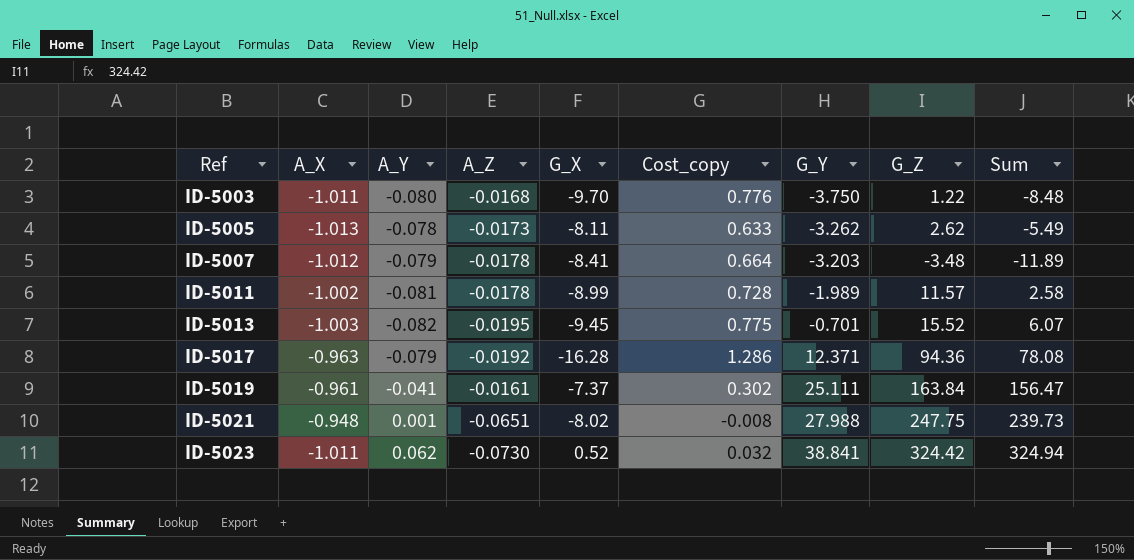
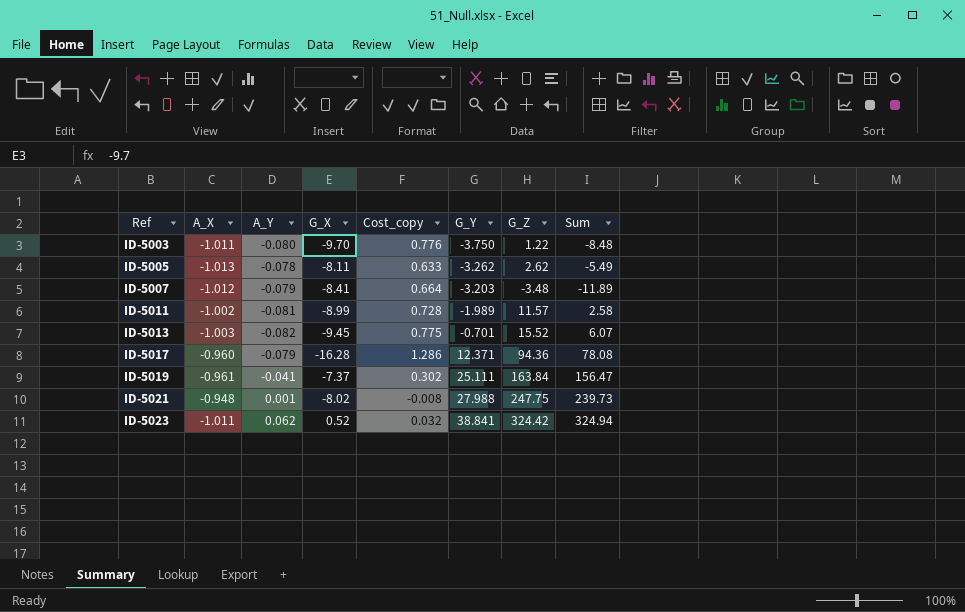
column A_Z | position: 4 -> none
ID-5017 | A_X: -0.963 -> -0.960

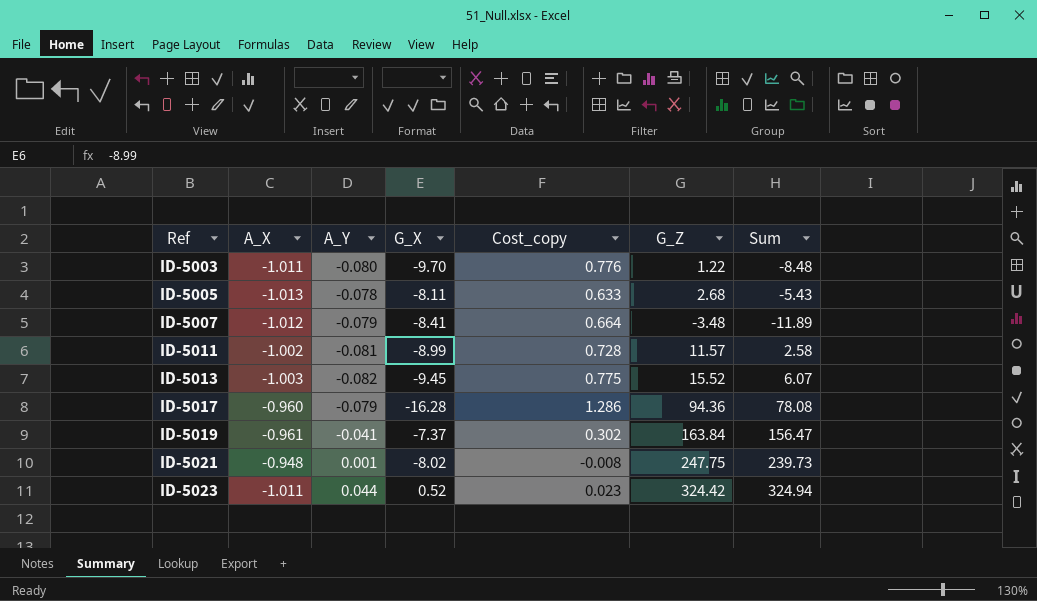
column G_Y | position: 6 -> none
ID-5005 | G_Z: 2.62 -> 2.68
ID-5005 | Sum: -5.49 -> -5.43
ID-5023 | A_Y: 0.062 -> 0.044
ID-5023 | Cost_copy: 0.032 -> 0.023

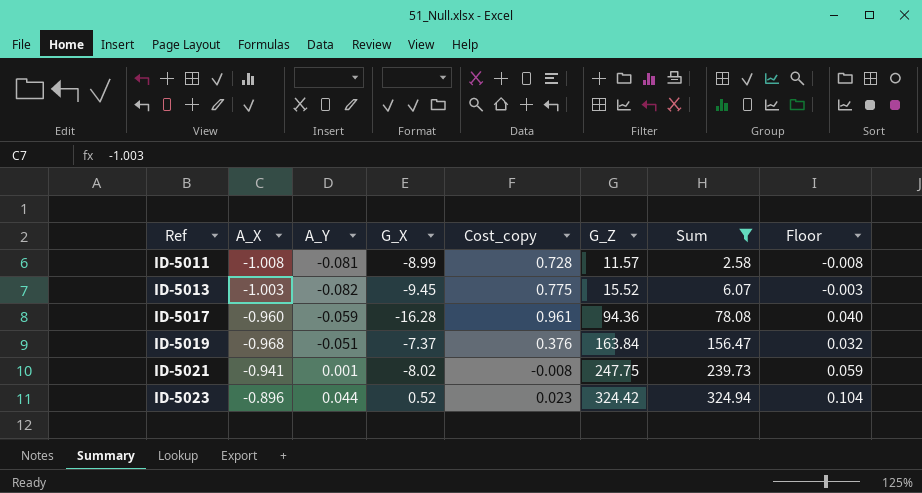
filter: none -> Sum >= 2.58
column Floor | formula: none -> [A_X] + 1
ID-5011 | A_X: -1.002 -> -1.008
ID-5017 | A_Y: -0.079 -> -0.059
ID-5017 | Cost_copy: 1.286 -> 0.961
ID-5019 | A_X: -0.961 -> -0.968
ID-5019 | A_Y: -0.041 -> -0.051
ID-5019 | Cost_copy: 0.302 -> 0.376
ID-5021 | A_X: -0.948 -> -0.941
ID-5023 | A_X: -1.011 -> -0.896

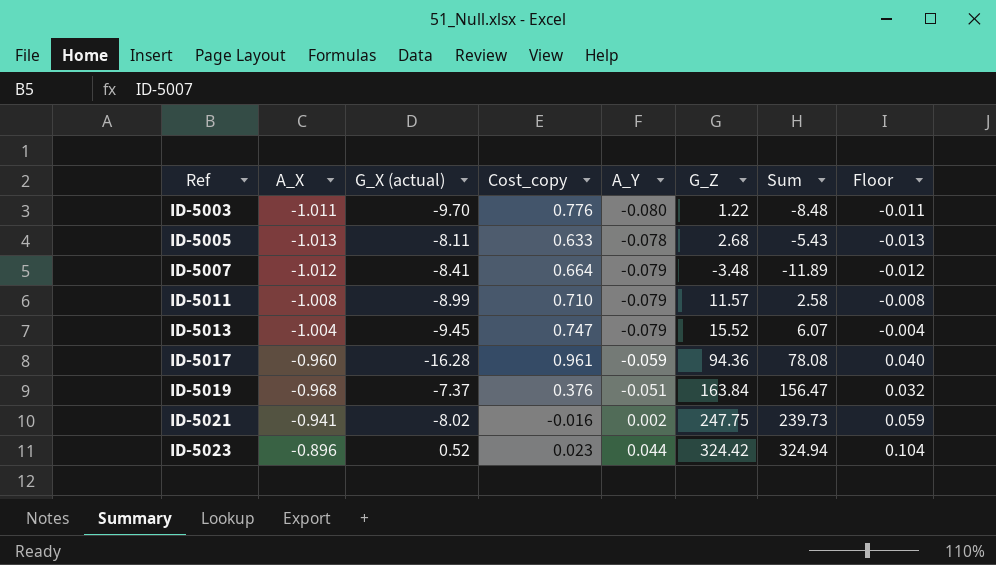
filter: Sum >= 2.58 -> none
column name: G_X -> G_X (actual)
column A_Y | position: 3 -> 5
ID-5011 | Cost_copy: 0.728 -> 0.710
ID-5011 | A_Y: -0.081 -> -0.079
ID-5013 | A_X: -1.003 -> -1.004
ID-5013 | Cost_copy: 0.775 -> 0.747
ID-5013 | A_Y: -0.082 -> -0.079
ID-5013 | Floor: -0.003 -> -0.004
ID-5021 | Cost_copy: -0.008 -> -0.016
ID-5021 | A_Y: 0.001 -> 0.002

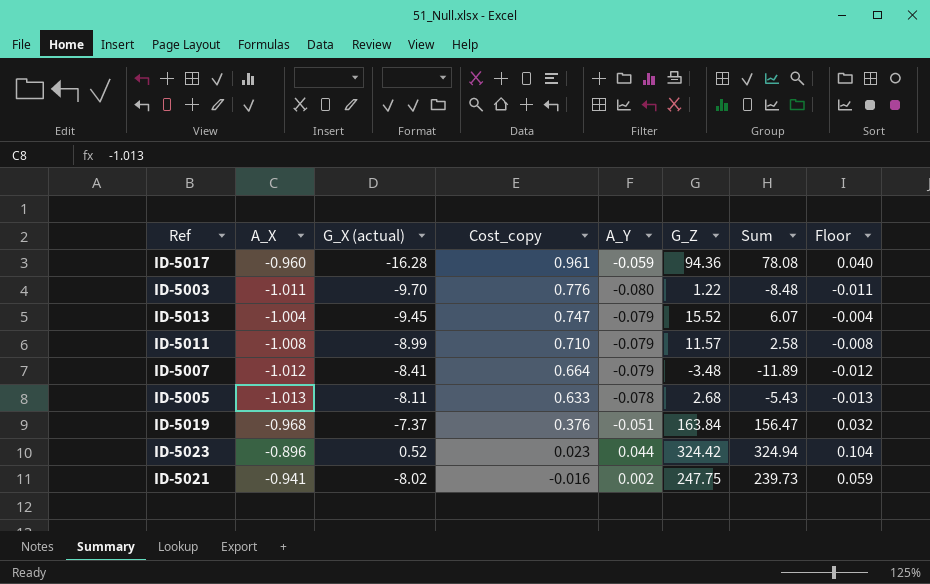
row order: Ref ascending -> Cost_copy descending

